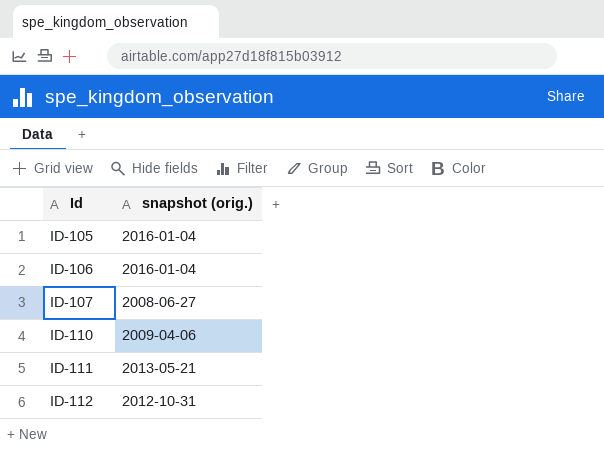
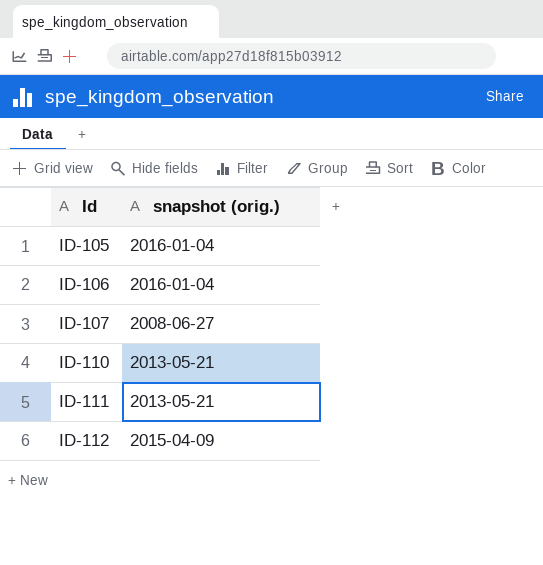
ID-110 | snapshot (orig.): 2009-04-06 -> 2013-05-21
ID-112 | snapshot (orig.): 2012-10-31 -> 2015-04-09

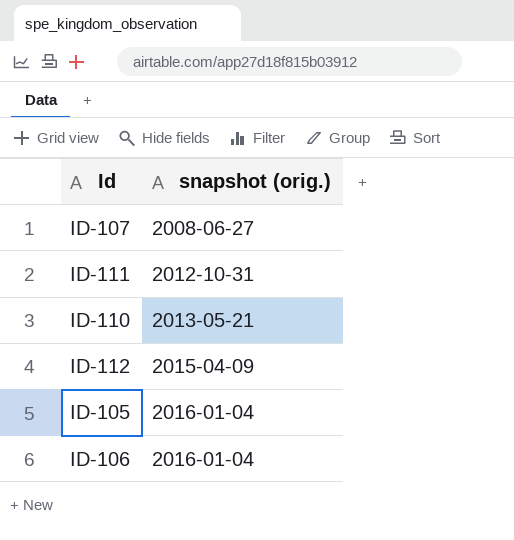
row order: Id ascending -> snapshot (orig.) ascending
ID-111 | snapshot (orig.): 2013-05-21 -> 2012-10-31

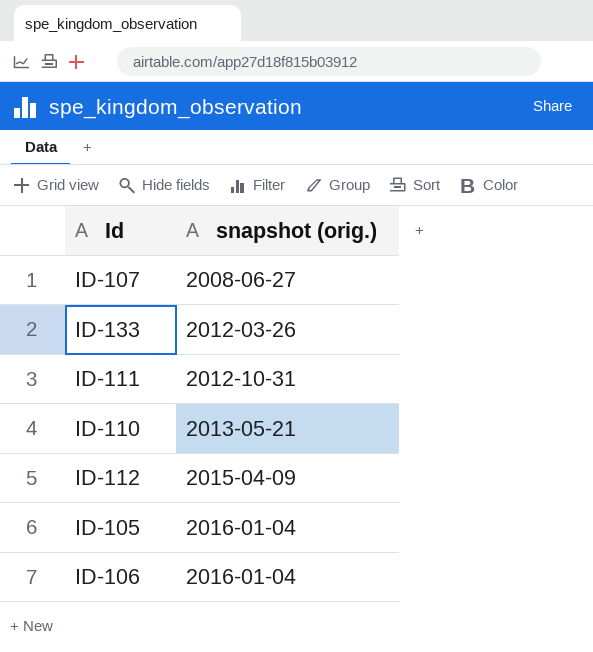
row ID-133: none -> 2012-03-26

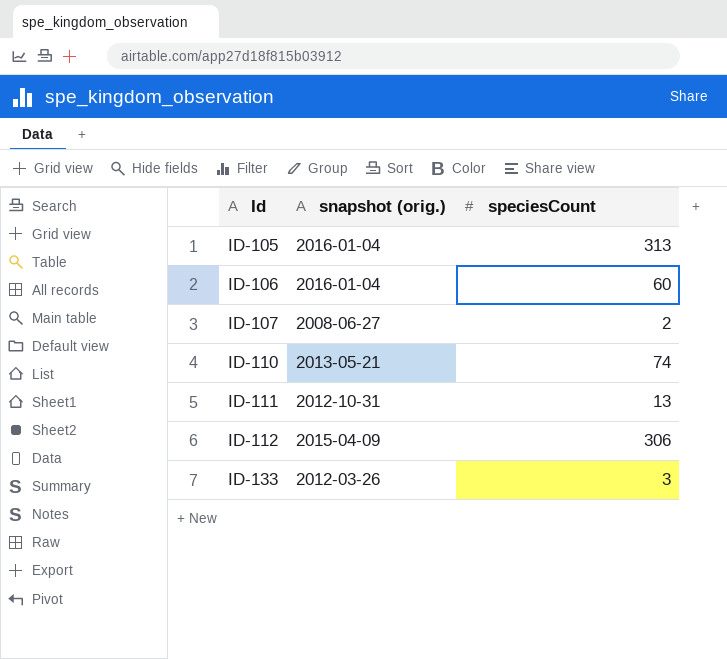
row order: snapshot (orig.) ascending -> Id ascending
column speciesCount | position: none -> 3

